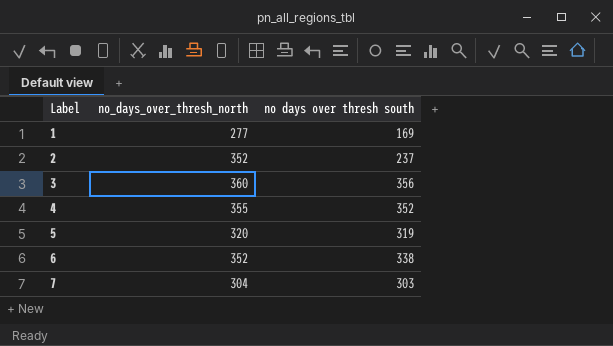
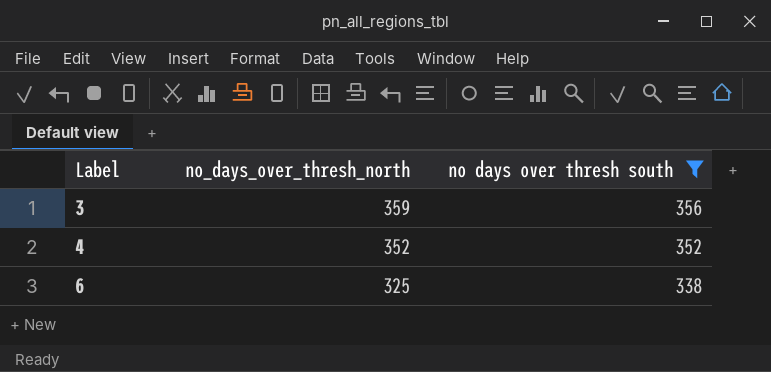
filter: none -> no days over thresh south >= 338
3 | no_days_over_thresh_north: 360 -> 359
4 | no_days_over_thresh_north: 355 -> 352
6 | no_days_over_thresh_north: 352 -> 325

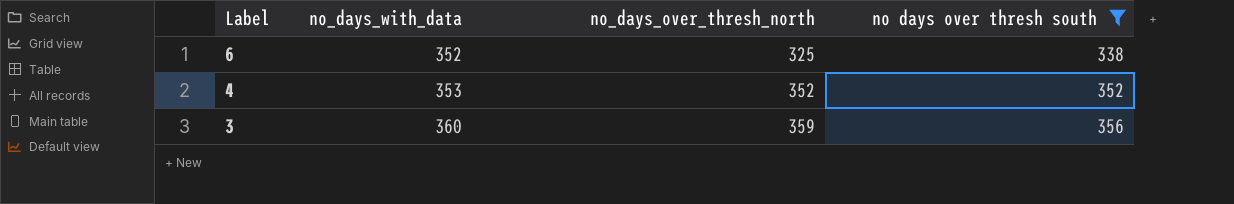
row order: Label ascending -> Label descending
column no_days_with_data | position: none -> 2

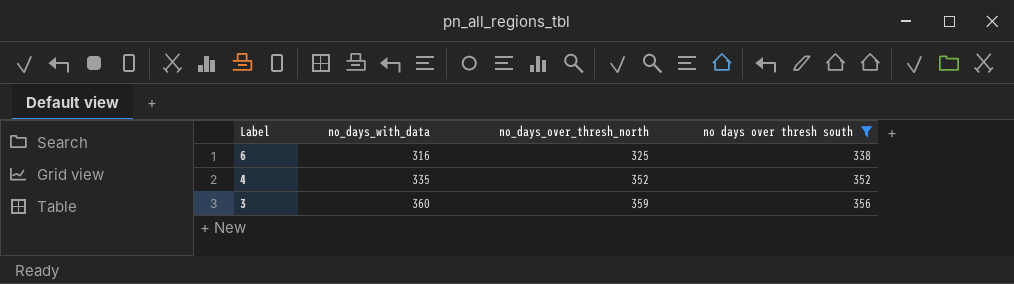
6 | no_days_with_data: 352 -> 316
4 | no_days_with_data: 353 -> 335

